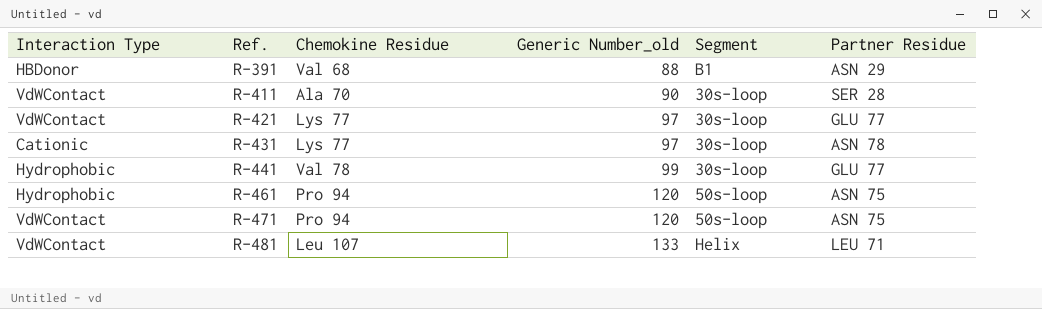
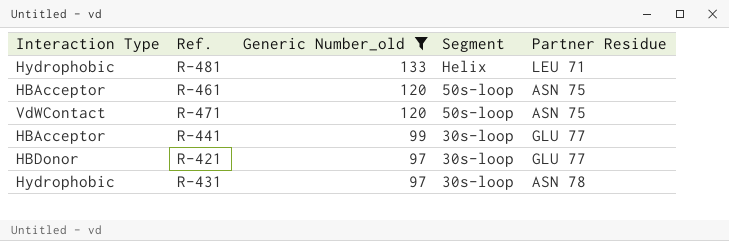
filter: none -> Generic Number_old >= 97
row order: Ref. ascending -> Generic Number_old descending
column Chemokine Residue | position: 3 -> none
R-481 | Interaction Type: VdWContact -> Hydrophobic
R-461 | Interaction Type: Hydrophobic -> HBAcceptor
R-441 | Interaction Type: Hydrophobic -> HBAcceptor
R-421 | Interaction Type: VdWContact -> HBDonor
R-431 | Interaction Type: Cationic -> Hydrophobic

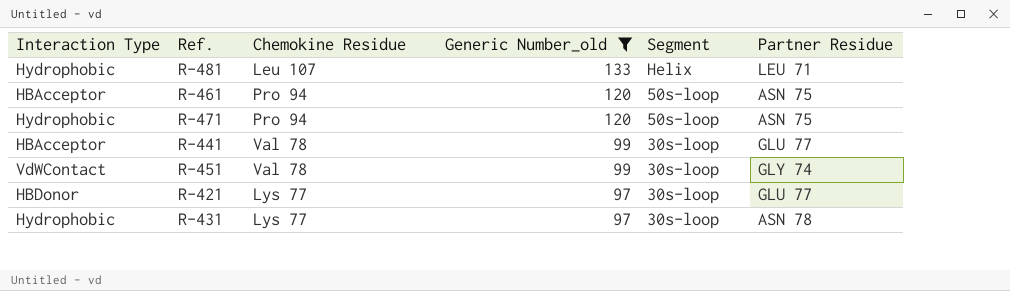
column Chemokine Residue | position: none -> 3
R-471 | Interaction Type: VdWContact -> Hydrophobic
row R-451: none -> VdWContact | Val 78 | 99 | 30s-loop | GLY 74

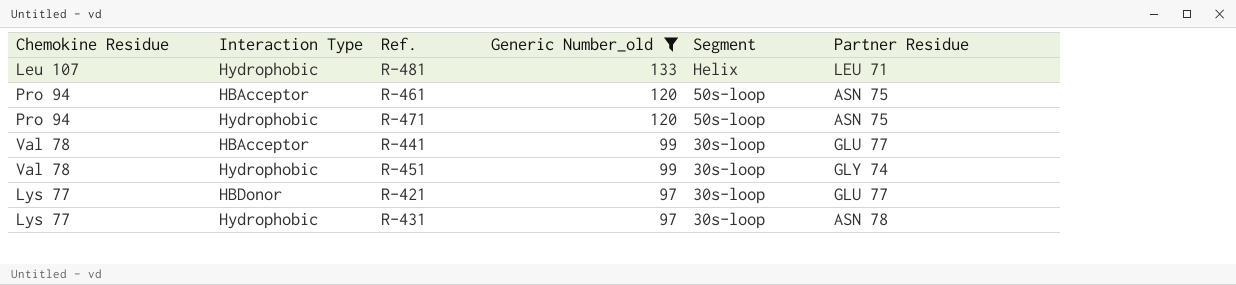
column Chemokine Residue | position: 3 -> 1
R-451 | Interaction Type: VdWContact -> Hydrophobic

